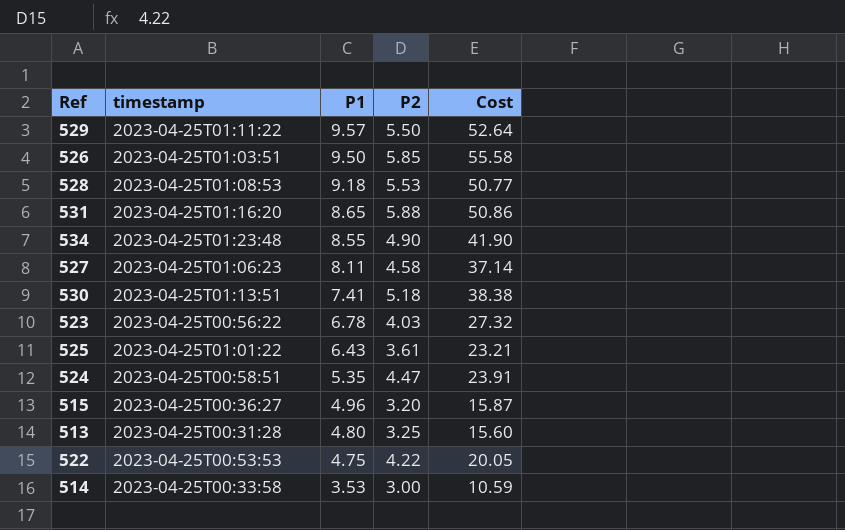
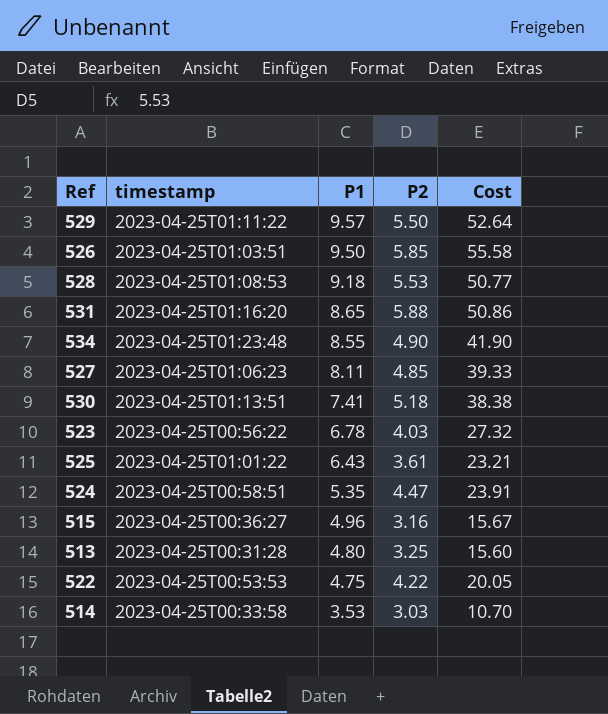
527 | P2: 4.58 -> 4.85
527 | Cost: 37.14 -> 39.33
515 | P2: 3.20 -> 3.16
515 | Cost: 15.87 -> 15.67
514 | P2: 3.00 -> 3.03
514 | Cost: 10.59 -> 10.70

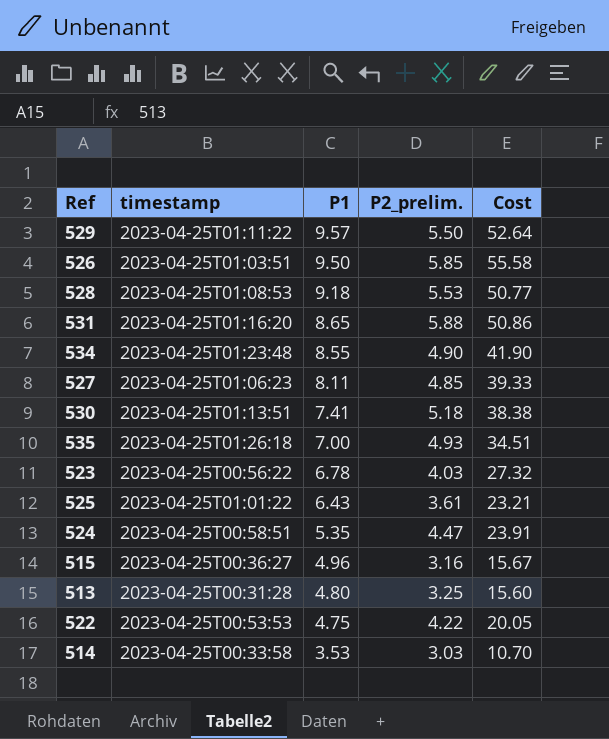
column name: P2 -> P2_prelim.
row 535: none -> 2023-04-25T01:26:18 | 7.00 | 4.93 | 34.51

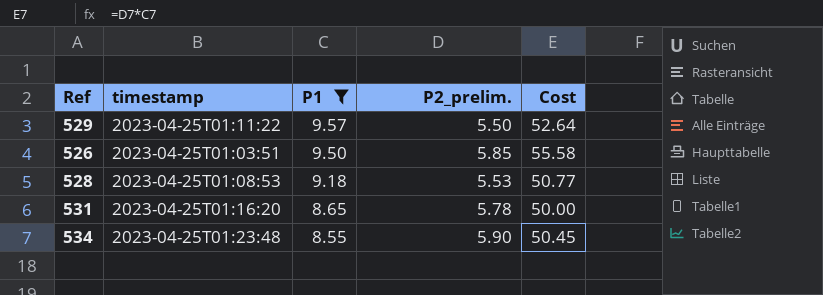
filter: none -> P1 >= 8.55
531 | P2_prelim.: 5.88 -> 5.78
531 | Cost: 50.86 -> 50.00
534 | P2_prelim.: 4.90 -> 5.90
534 | Cost: 41.90 -> 50.45

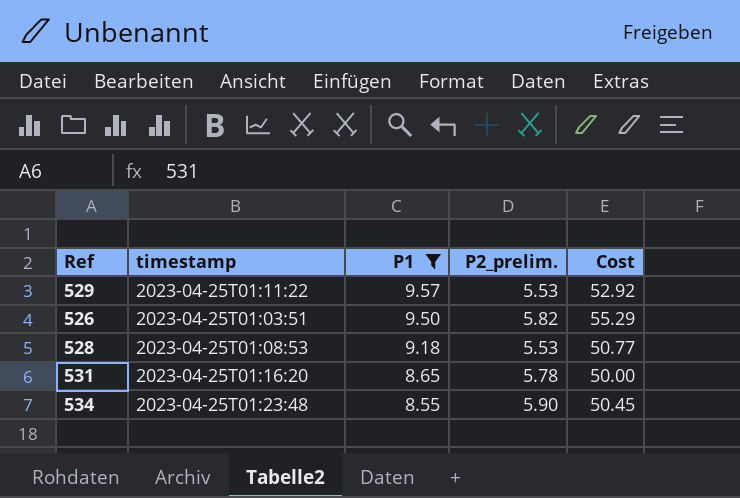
529 | P2_prelim.: 5.50 -> 5.53
529 | Cost: 52.64 -> 52.92
526 | P2_prelim.: 5.85 -> 5.82
526 | Cost: 55.58 -> 55.29

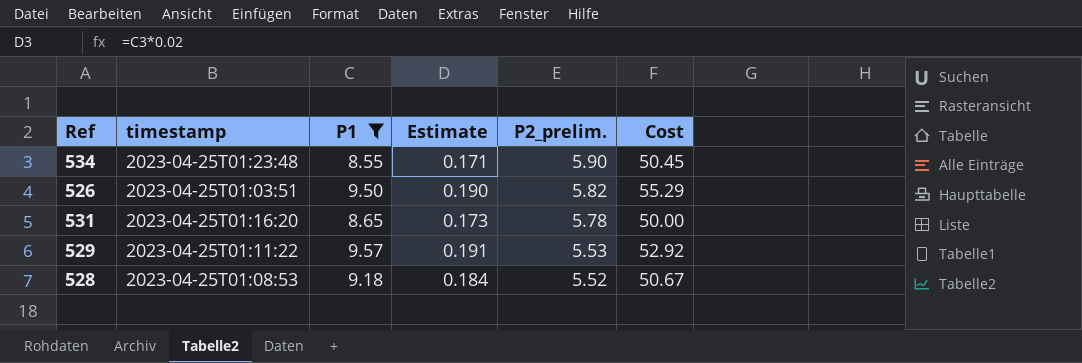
row order: P1 descending -> P2_prelim. descending
column Estimate | formula: none -> [P1] * 0.02
528 | P2_prelim.: 5.53 -> 5.52
528 | Cost: 50.77 -> 50.67

